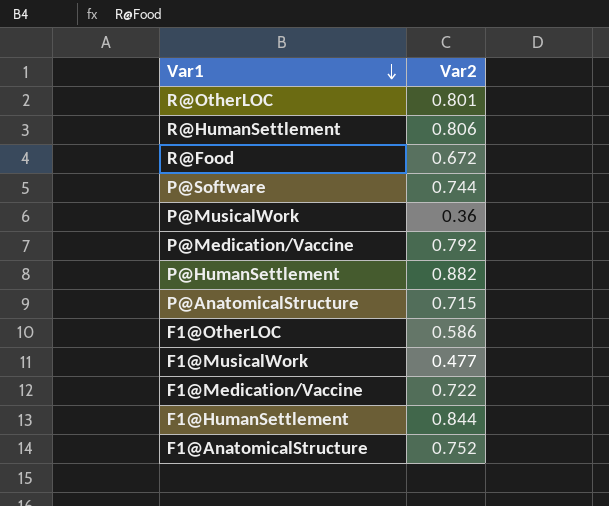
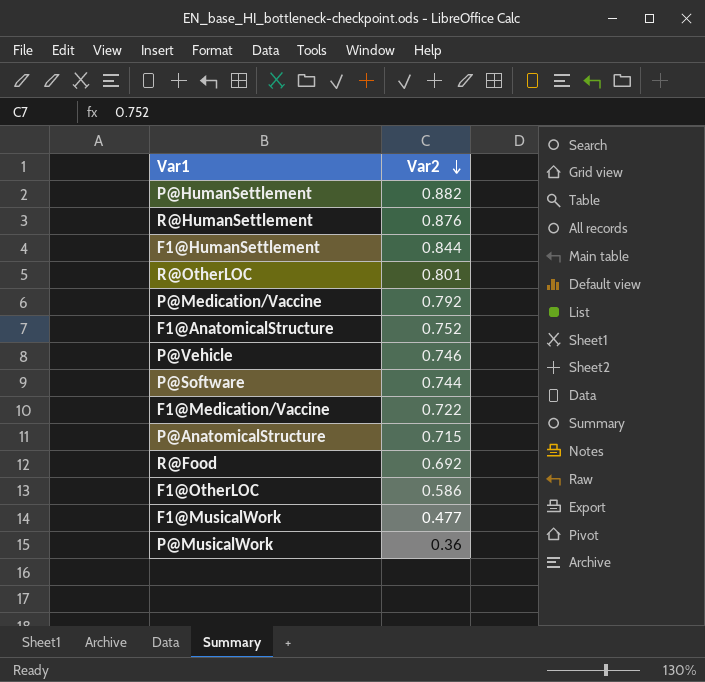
row order: Var1 descending -> Var2 descending
R@HumanSettlement | Var2: 0.806 -> 0.876
row P@Vehicle: none -> 0.746
R@Food | Var2: 0.672 -> 0.692

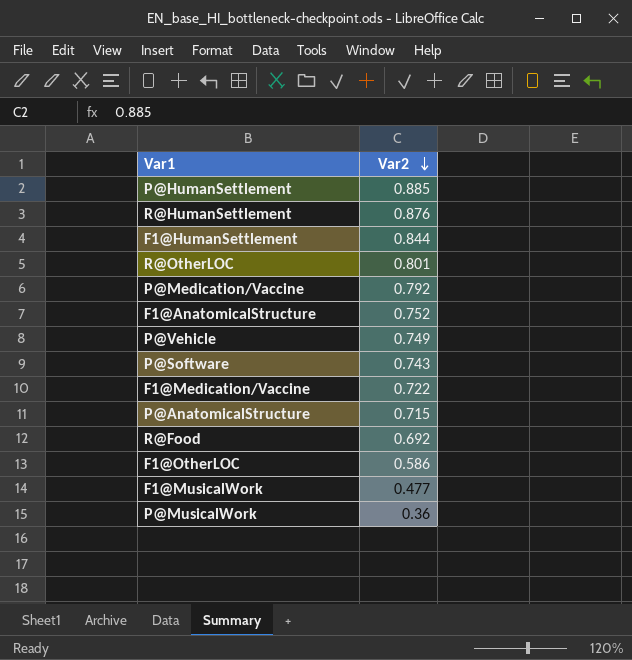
P@HumanSettlement | Var2: 0.882 -> 0.885
P@Vehicle | Var2: 0.746 -> 0.749
P@Software | Var2: 0.744 -> 0.743

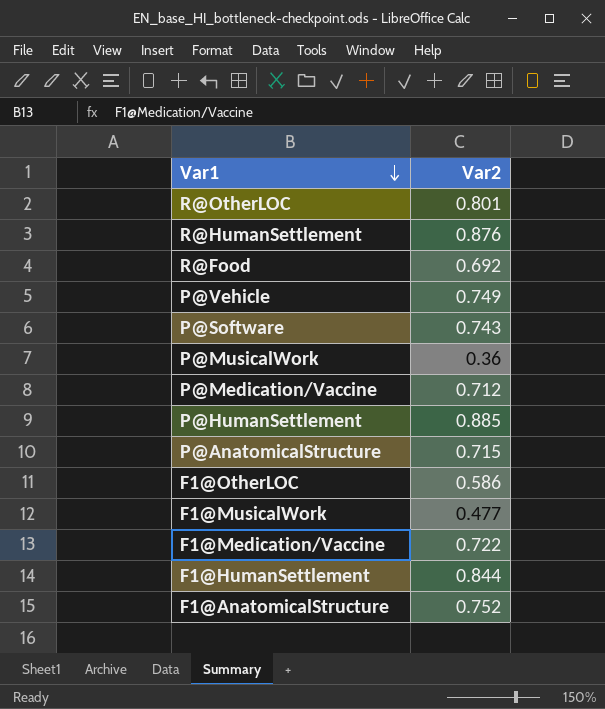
row order: Var2 descending -> Var1 descending
P@Medication/Vaccine | Var2: 0.792 -> 0.712

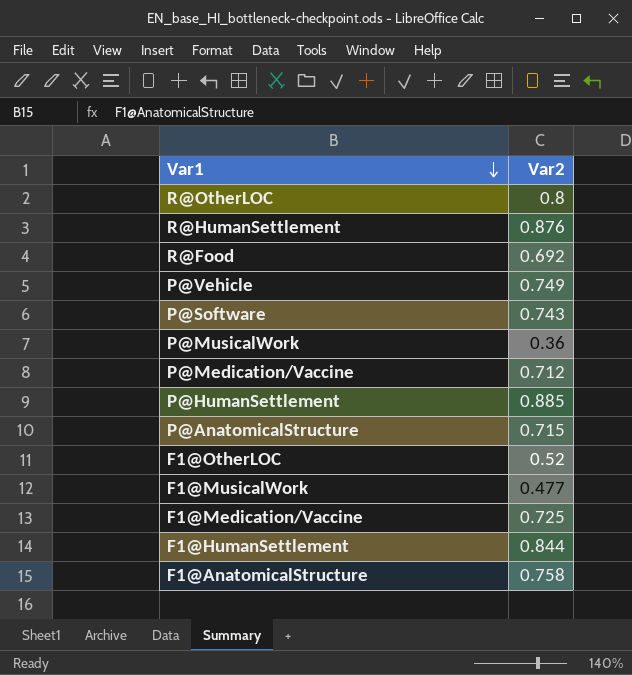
R@OtherLOC | Var2: 0.801 -> 0.8
F1@OtherLOC | Var2: 0.586 -> 0.52
F1@Medication/Vaccine | Var2: 0.722 -> 0.725
F1@AnatomicalStructure | Var2: 0.752 -> 0.758

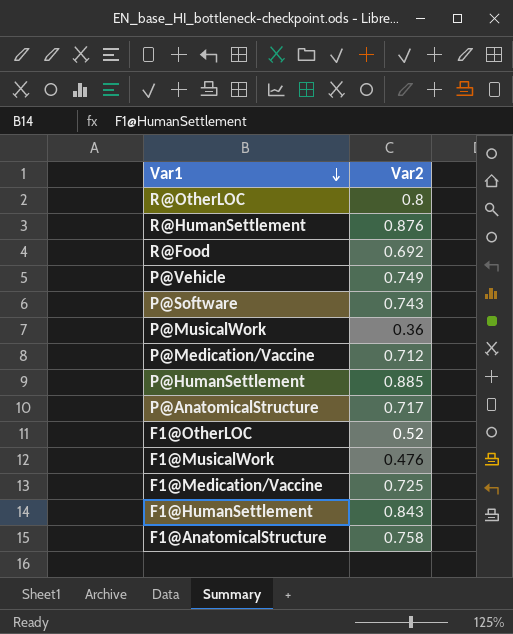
P@AnatomicalStructure | Var2: 0.715 -> 0.717
F1@MusicalWork | Var2: 0.477 -> 0.476
F1@HumanSettlement | Var2: 0.844 -> 0.843

